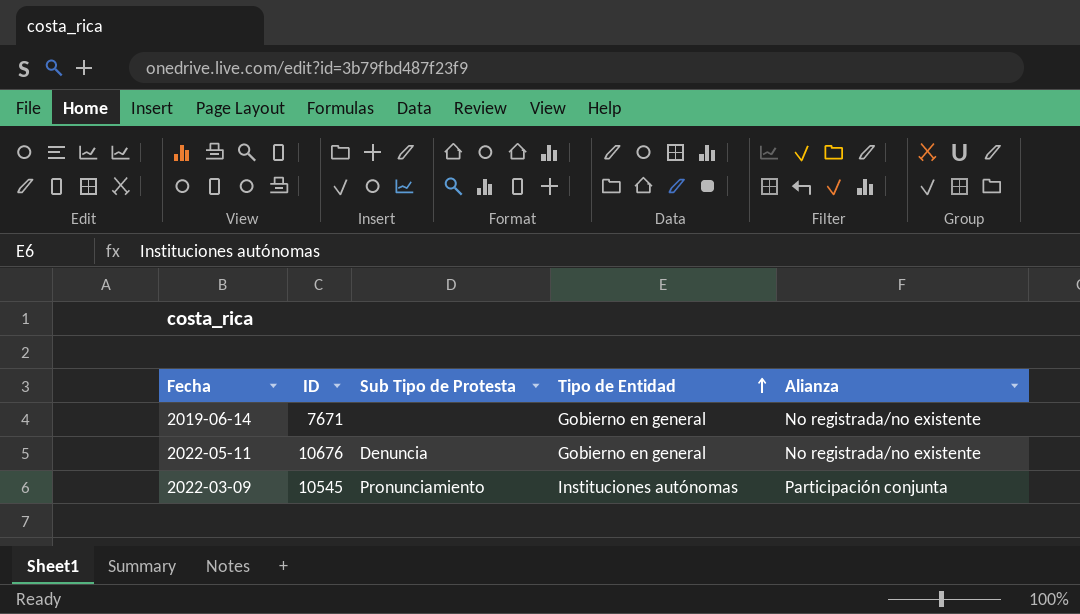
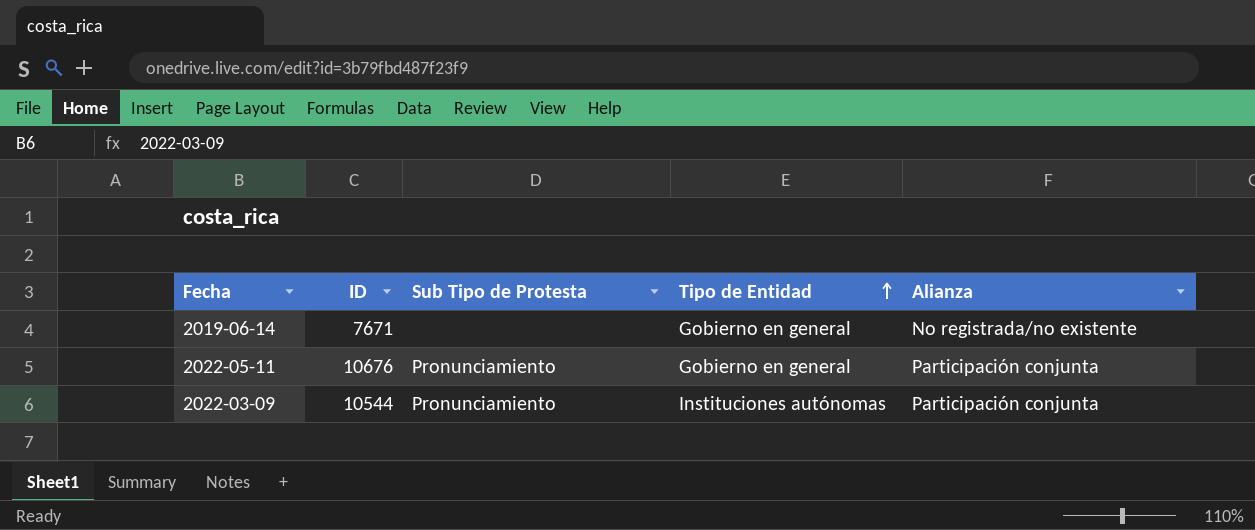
2022-05-11 | Sub Tipo de Protesta: Denuncia -> Pronunciamiento
2022-05-11 | Alianza: No registrada/no existente -> Participación conjunta
2022-03-09 | ID: 10545 -> 10544

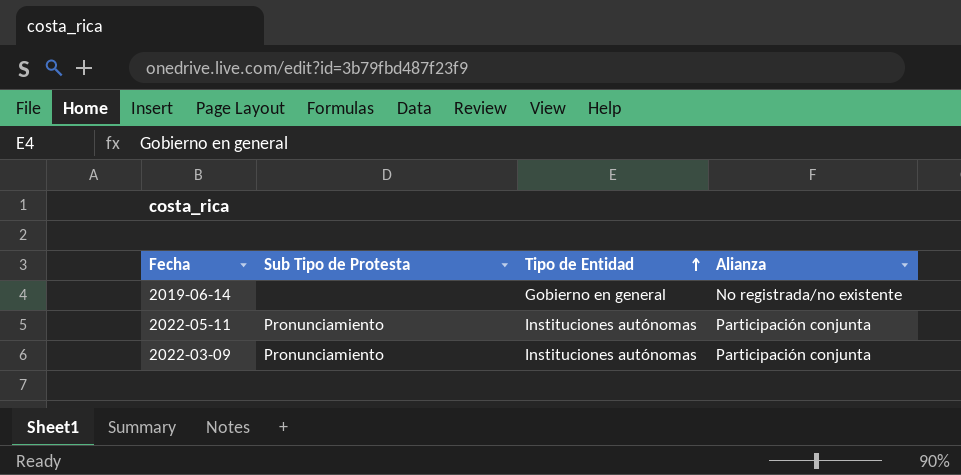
column ID | position: 2 -> none
2022-05-11 | Tipo de Entidad: Gobierno en general -> Instituciones autónomas

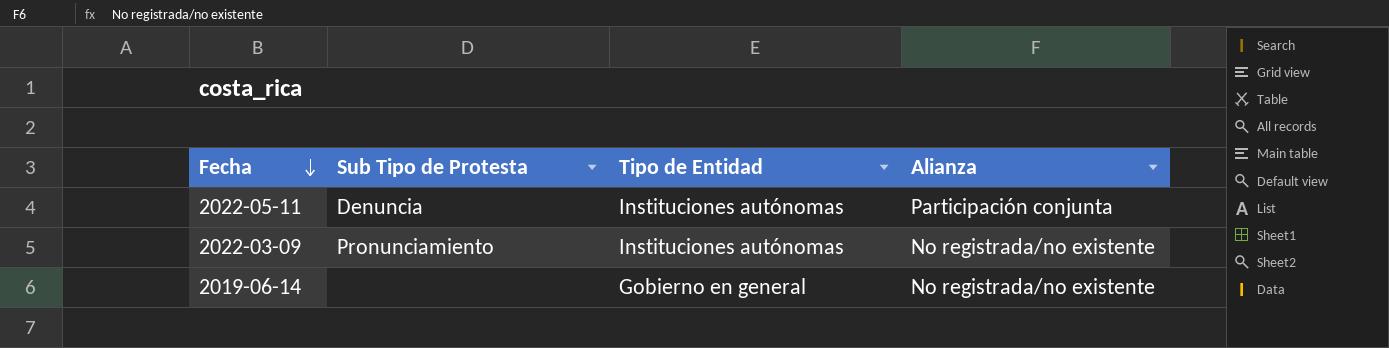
row order: Tipo de Entidad ascending -> Fecha descending
2022-05-11 | Sub Tipo de Protesta: Pronunciamiento -> Denuncia
2022-03-09 | Alianza: Participación conjunta -> No registrada/no existente

